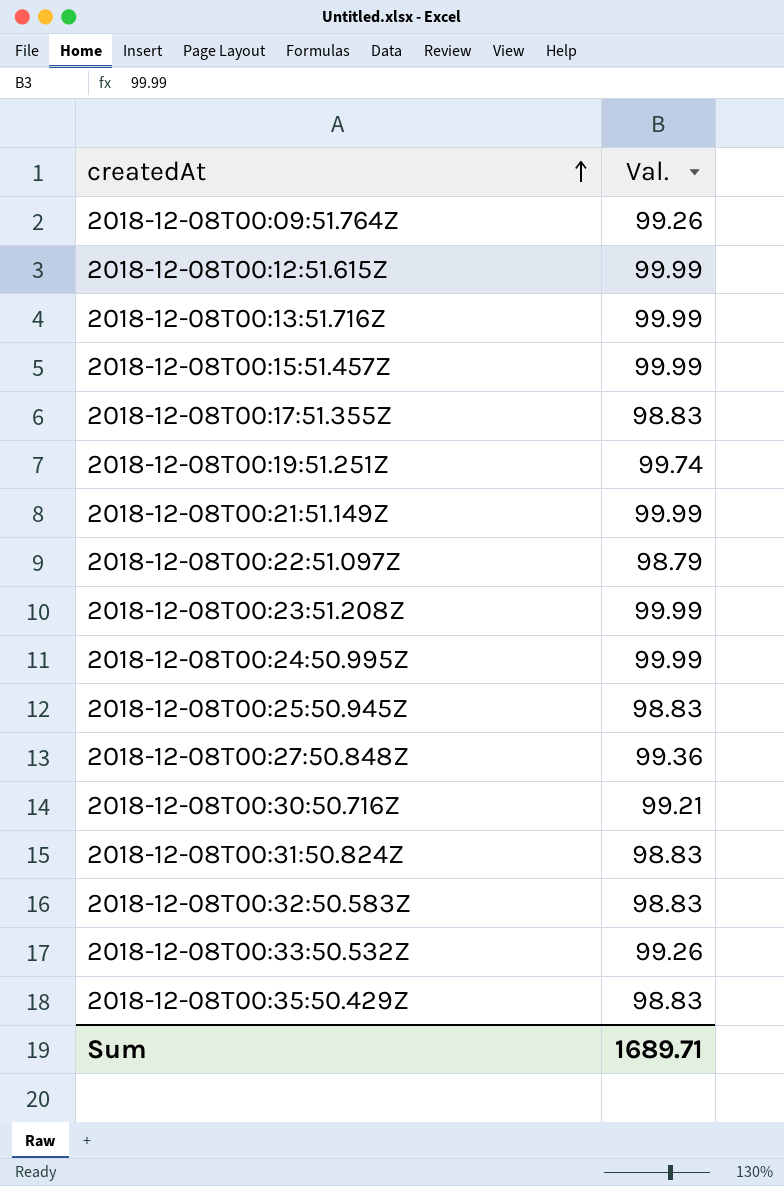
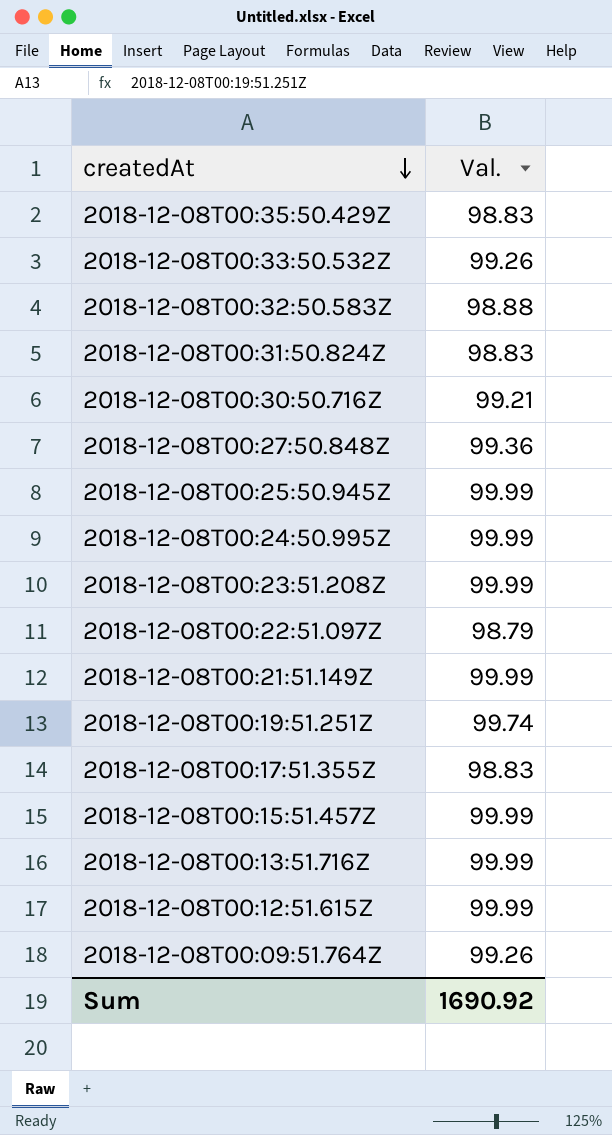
row order: createdAt ascending -> createdAt descending
2018-12-08T00:32:50.583Z | Val.: 98.83 -> 98.88
2018-12-08T00:25:50.945Z | Val.: 98.83 -> 99.99
Sum | Val.: 1689.71 -> 1690.92

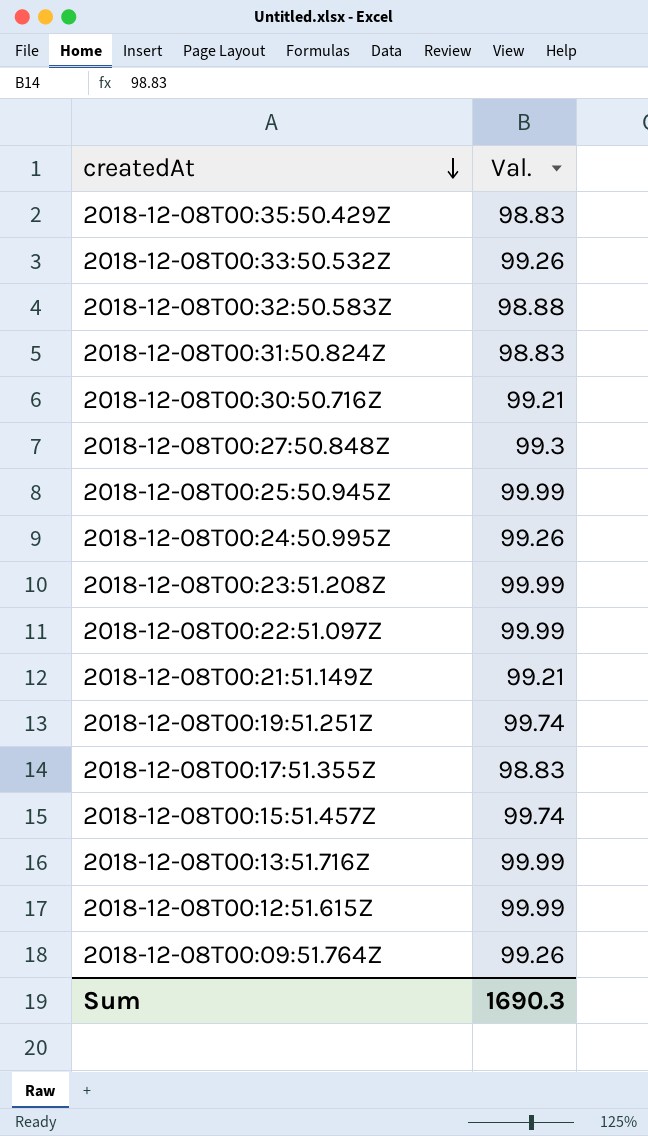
2018-12-08T00:27:50.848Z | Val.: 99.36 -> 99.3
2018-12-08T00:24:50.995Z | Val.: 99.99 -> 99.26
2018-12-08T00:22:51.097Z | Val.: 98.79 -> 99.99
2018-12-08T00:21:51.149Z | Val.: 99.99 -> 99.21
2018-12-08T00:15:51.457Z | Val.: 99.99 -> 99.74
Sum | Val.: 1690.92 -> 1690.3

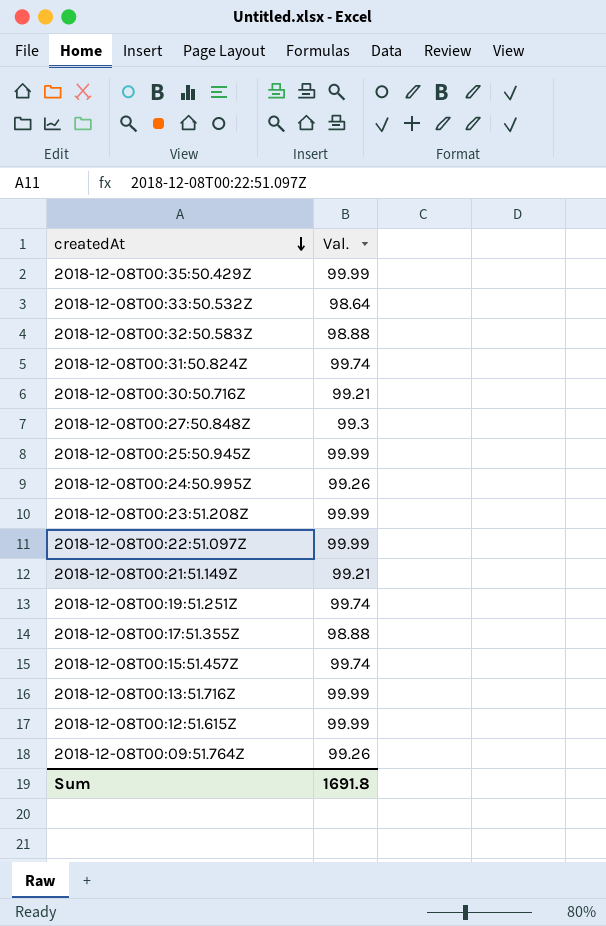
2018-12-08T00:35:50.429Z | Val.: 98.83 -> 99.99
2018-12-08T00:33:50.532Z | Val.: 99.26 -> 98.64
2018-12-08T00:31:50.824Z | Val.: 98.83 -> 99.74
2018-12-08T00:17:51.355Z | Val.: 98.83 -> 98.88
Sum | Val.: 1690.3 -> 1691.8

